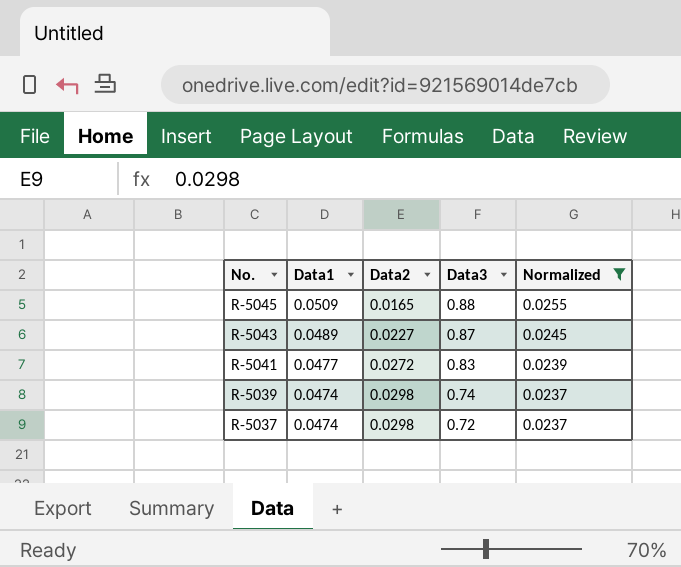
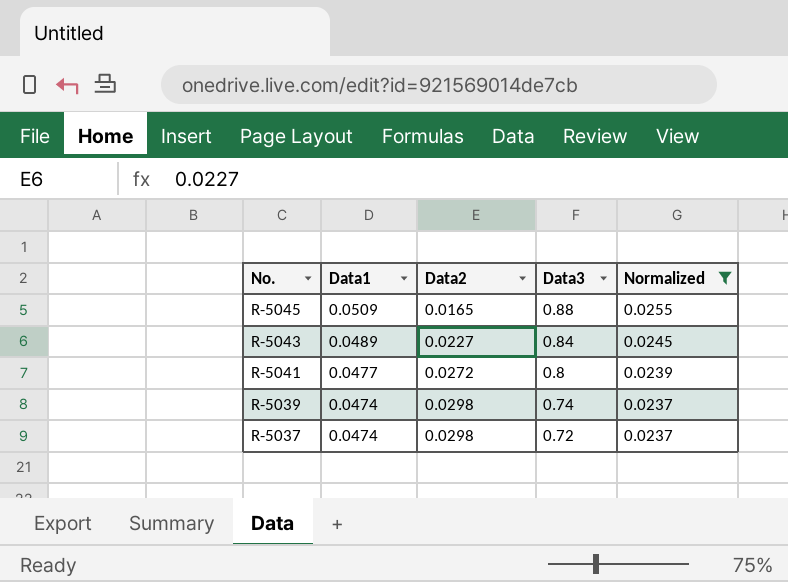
R-5043 | Data3: 0.87 -> 0.84
R-5041 | Data3: 0.83 -> 0.8

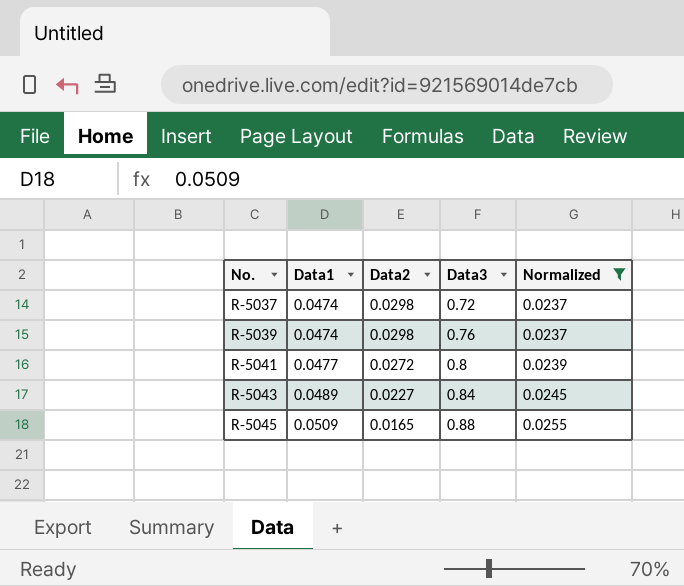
row order: No. descending -> No. ascending
R-5039 | Data3: 0.74 -> 0.76

